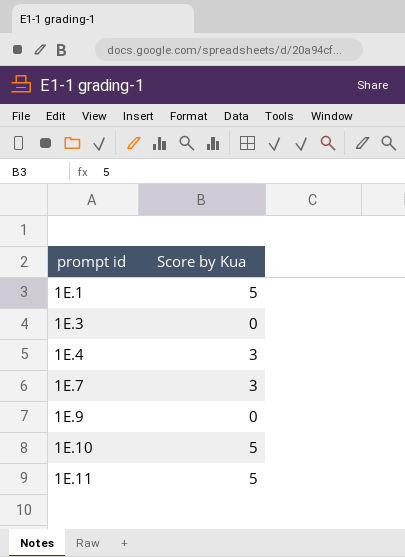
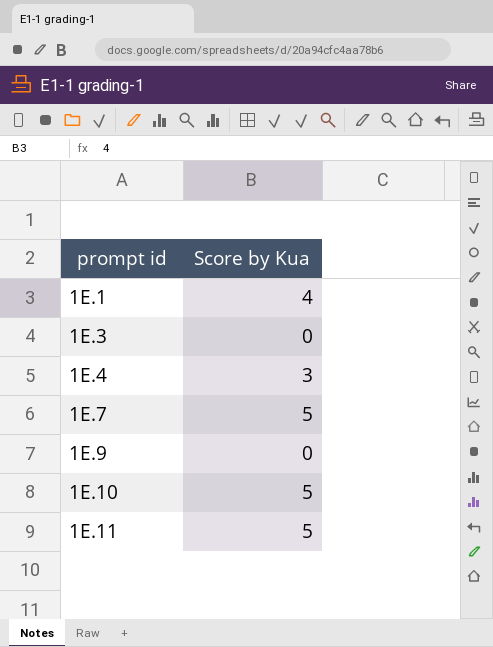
1E.1 | Score by Kua: 5 -> 4
1E.7 | Score by Kua: 3 -> 5

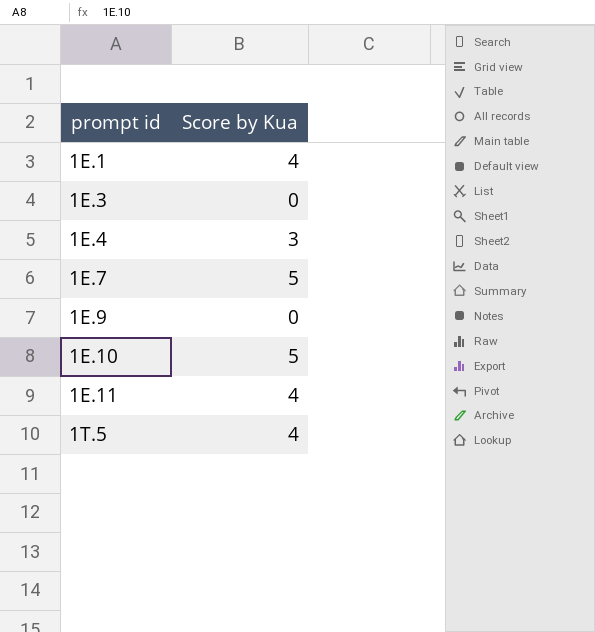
1E.11 | Score by Kua: 5 -> 4
row 1T.5: none -> 4

